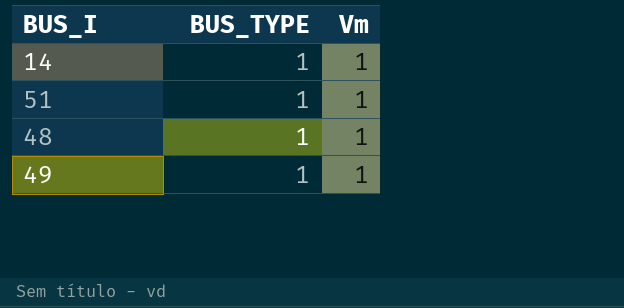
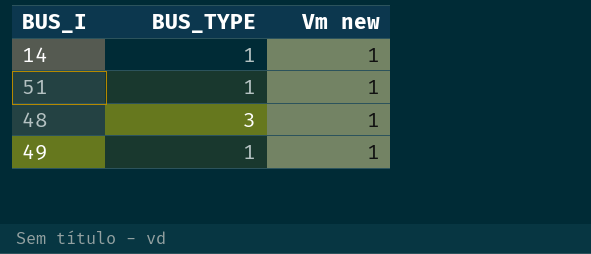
column name: Vm -> Vm new
48 | BUS_TYPE: 1 -> 3

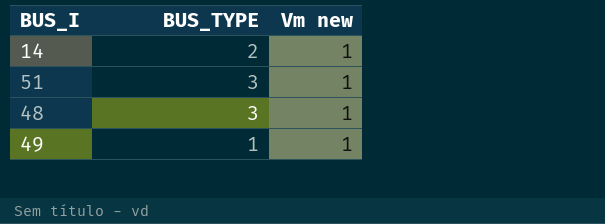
14 | BUS_TYPE: 1 -> 2
51 | BUS_TYPE: 1 -> 3

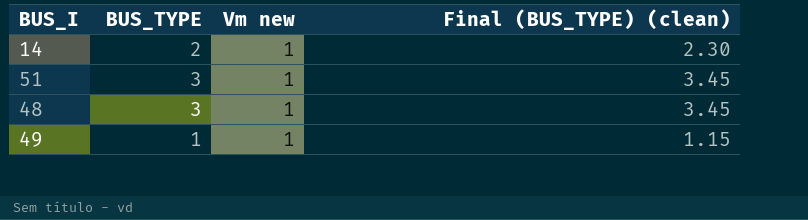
column Final (BUS_TYPE) (clean) | formula: none -> [BUS_TYPE] * 1.15

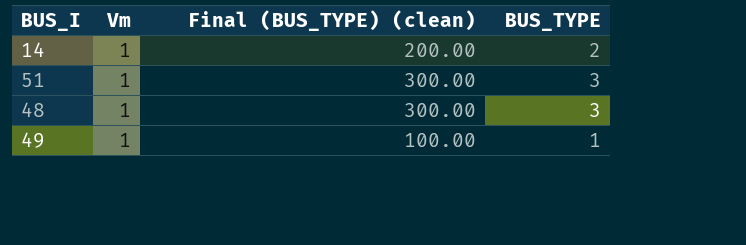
column name: Vm new -> Vm
column Final (BUS_TYPE) (clean) | formula: [BUS_TYPE] * 1.15 -> [BUS_TYPE] * 100
column BUS_TYPE | position: 2 -> 4

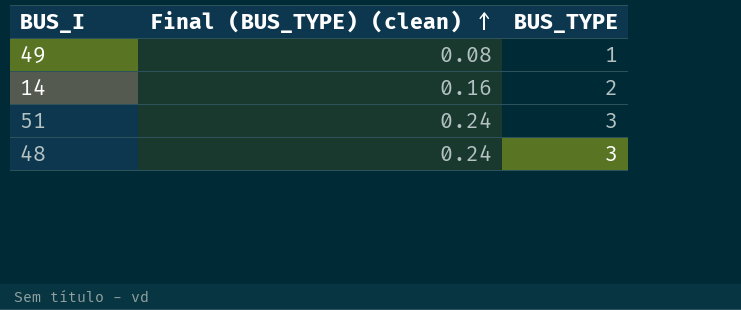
row order: none -> Final (BUS_TYPE) (clean) ascending
column Vm | position: 2 -> none
column Final (BUS_TYPE) (clean) | formula: [BUS_TYPE] * 100 -> [BUS_TYPE] * 0.08

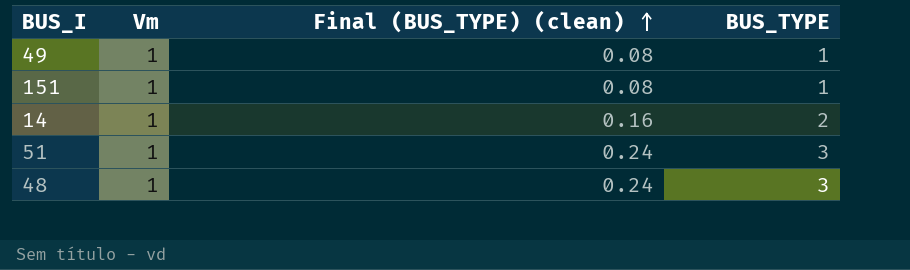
column Vm | position: none -> 2
row 151: none -> 1 | 0.08 | 1

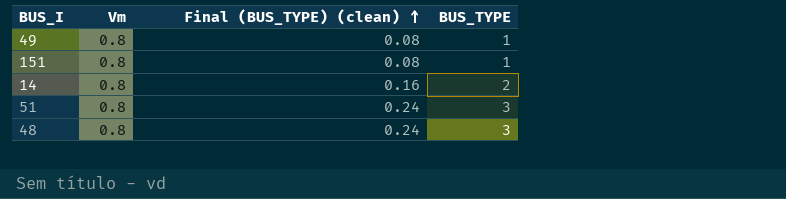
49 | Vm: 1 -> 0.8
151 | Vm: 1 -> 0.8
14 | Vm: 1 -> 0.8
51 | Vm: 1 -> 0.8
48 | Vm: 1 -> 0.8

